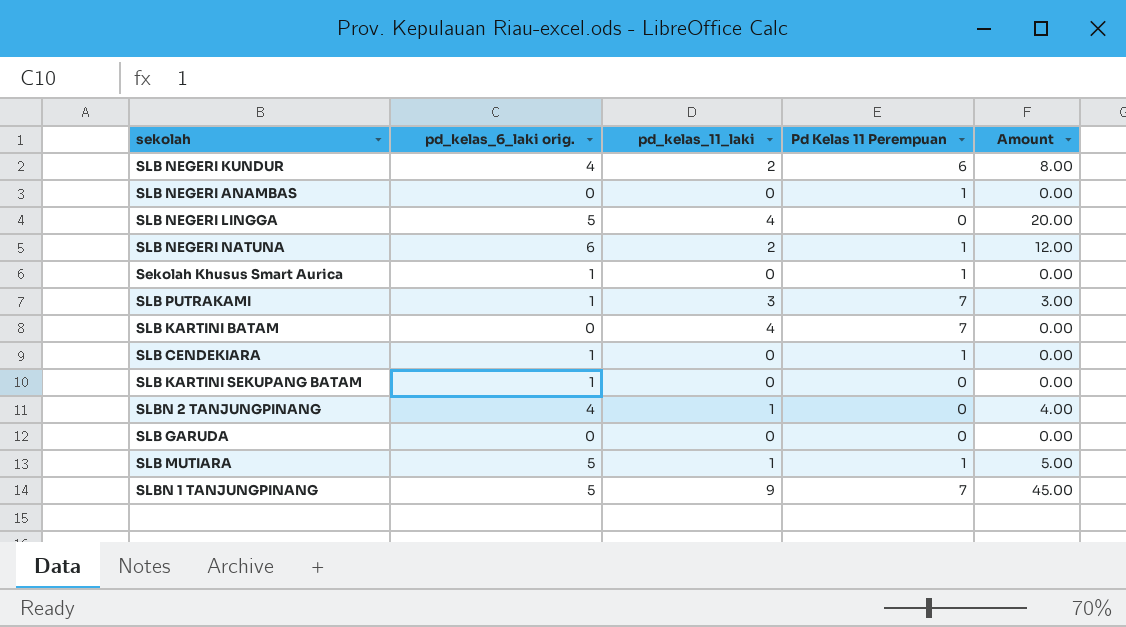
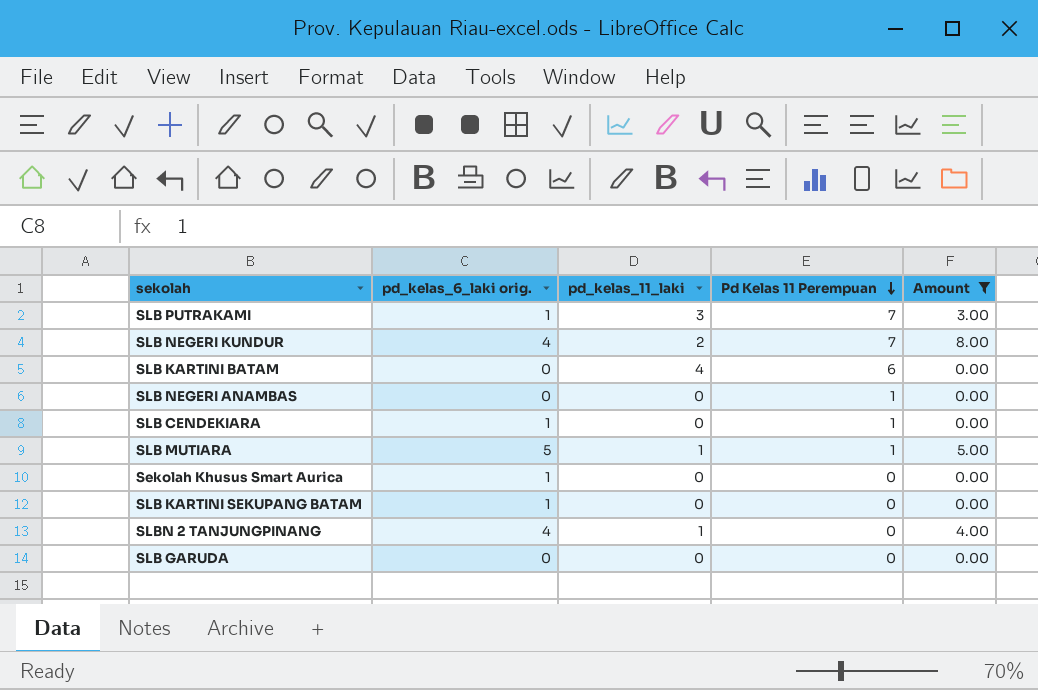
filter: none -> Amount <= 8.00
row order: none -> Pd Kelas 11 Perempuan descending
SLB NEGERI KUNDUR | Pd Kelas 11 Perempuan: 6 -> 7
SLB KARTINI BATAM | Pd Kelas 11 Perempuan: 7 -> 6
Sekolah Khusus Smart Aurica | Pd Kelas 11 Perempuan: 1 -> 0

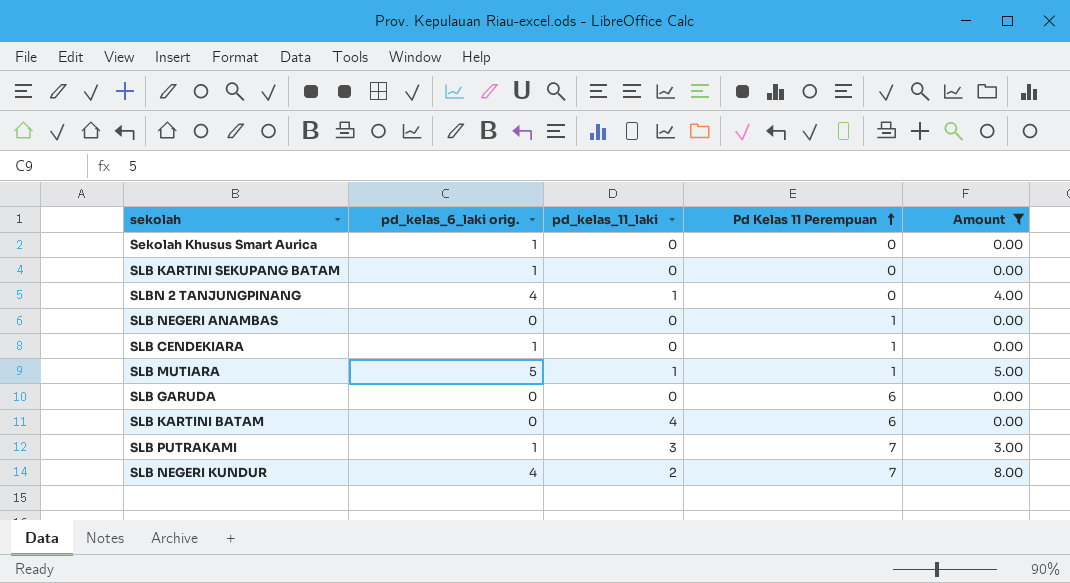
row order: Pd Kelas 11 Perempuan descending -> Pd Kelas 11 Perempuan ascending
SLB GARUDA | Pd Kelas 11 Perempuan: 0 -> 6

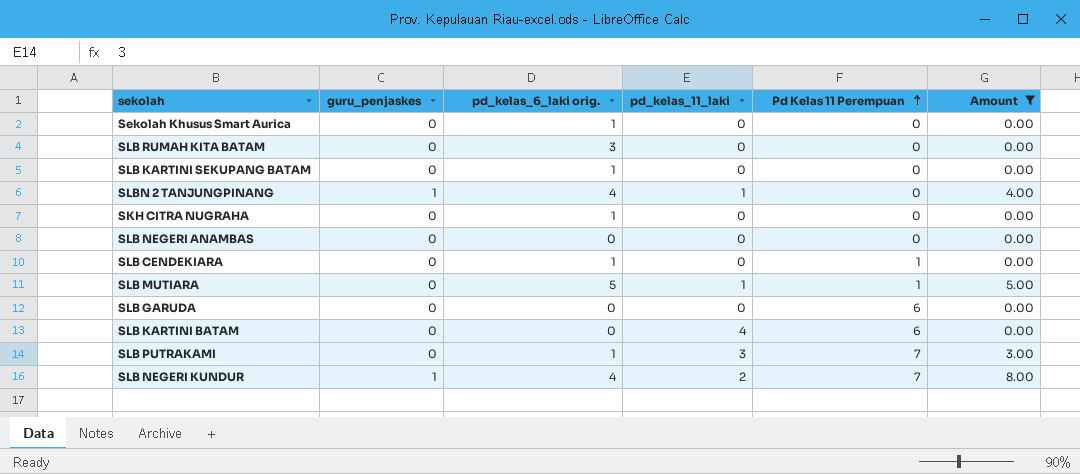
column guru_penjaskes | position: none -> 2
row SLB RUMAH KITA BATAM: none -> 0 | 3 | 0 | 0 | 0.00
row SKH CITRA NUGRAHA: none -> 0 | 1 | 0 | 0 | 0.00
SLB NEGERI ANAMBAS | Pd Kelas 11 Perempuan: 1 -> 0

